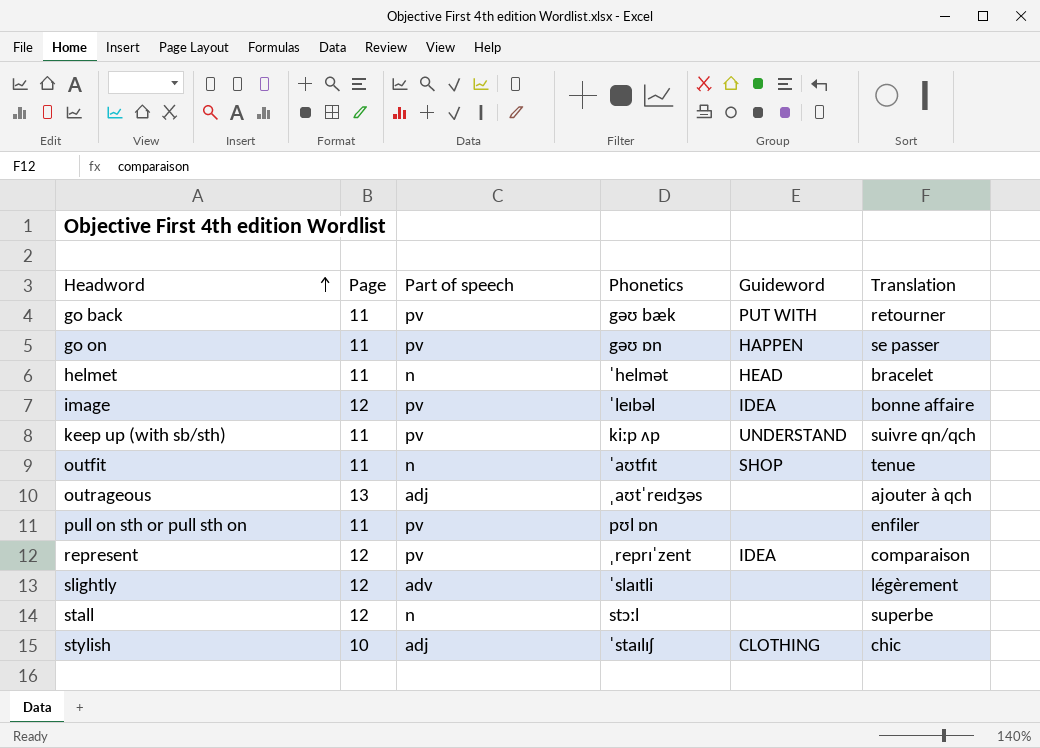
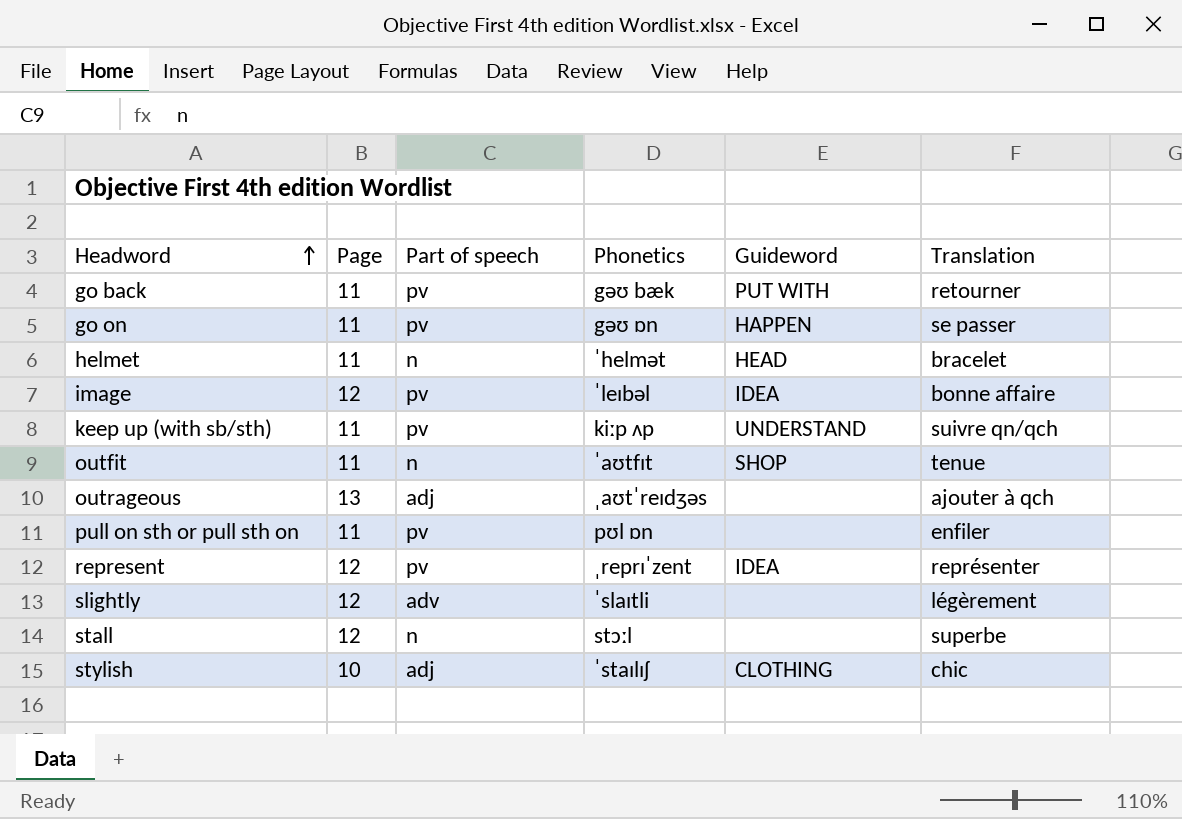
represent | Translation: comparaison -> représenter

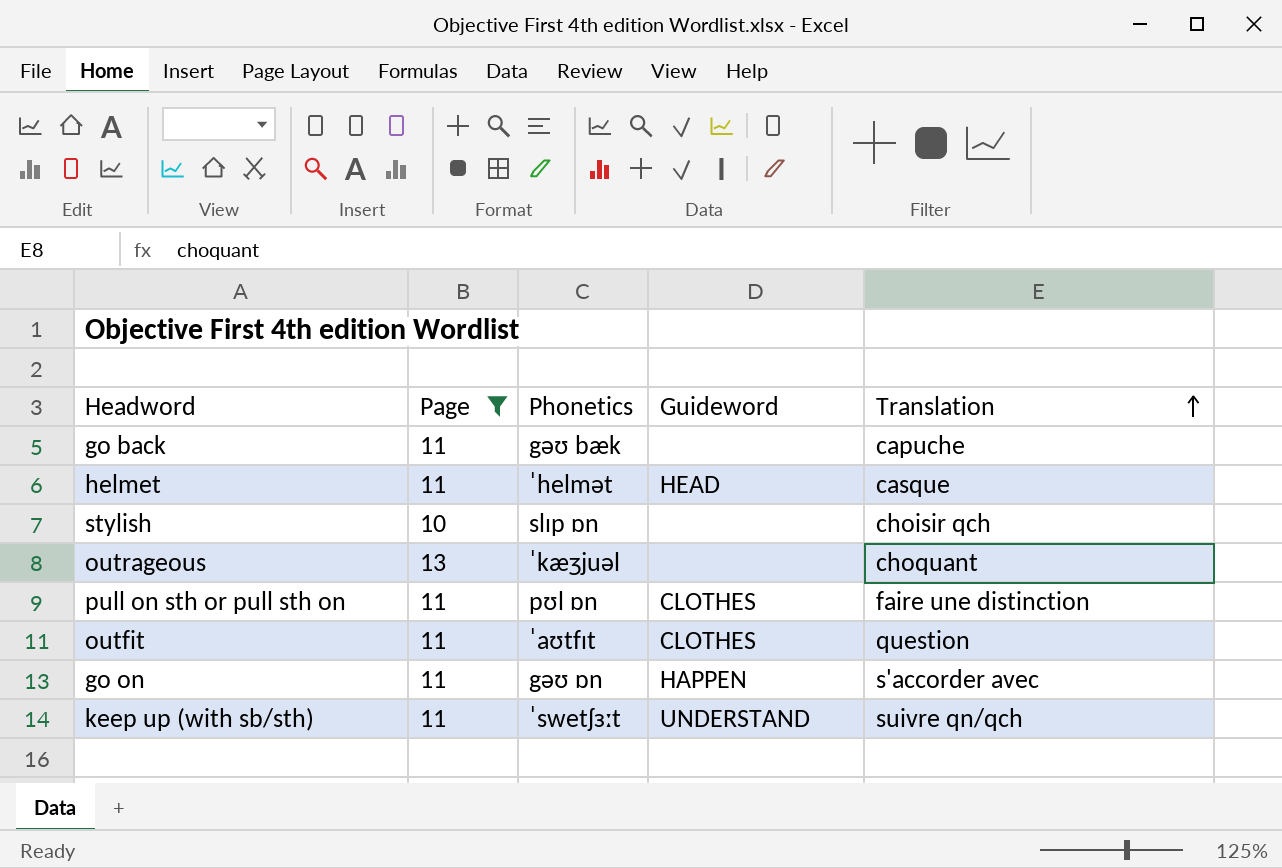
filter: none -> Page != 12
row order: Headword ascending -> Translation ascending
column Part of speech | position: 3 -> none
go back | Guideword: PUT WITH -> none
go back | Translation: retourner -> capuche
helmet | Translation: bracelet -> casque
stylish | Phonetics: ˈstaɪlɪʃ -> slɪp ɒn
stylish | Guideword: CLOTHING -> none
stylish | Translation: chic -> choisir qch
outrageous | Phonetics: ˌaʊtˈreɪdʒəs -> ˈkæʒjuəl
outrageous | Translation: ajouter à qch -> choquant
pull on sth or pull sth on | Guideword: none -> CLOTHES
pull on sth or pull sth on | Translation: enfiler -> faire une distinction
outfit | Guideword: SHOP -> CLOTHES
outfit | Translation: tenue -> question
go on | Translation: se passer -> s'accorder avec
keep up (with sb/sth) | Phonetics: kiːp ʌp -> ˈswetʃɜːt

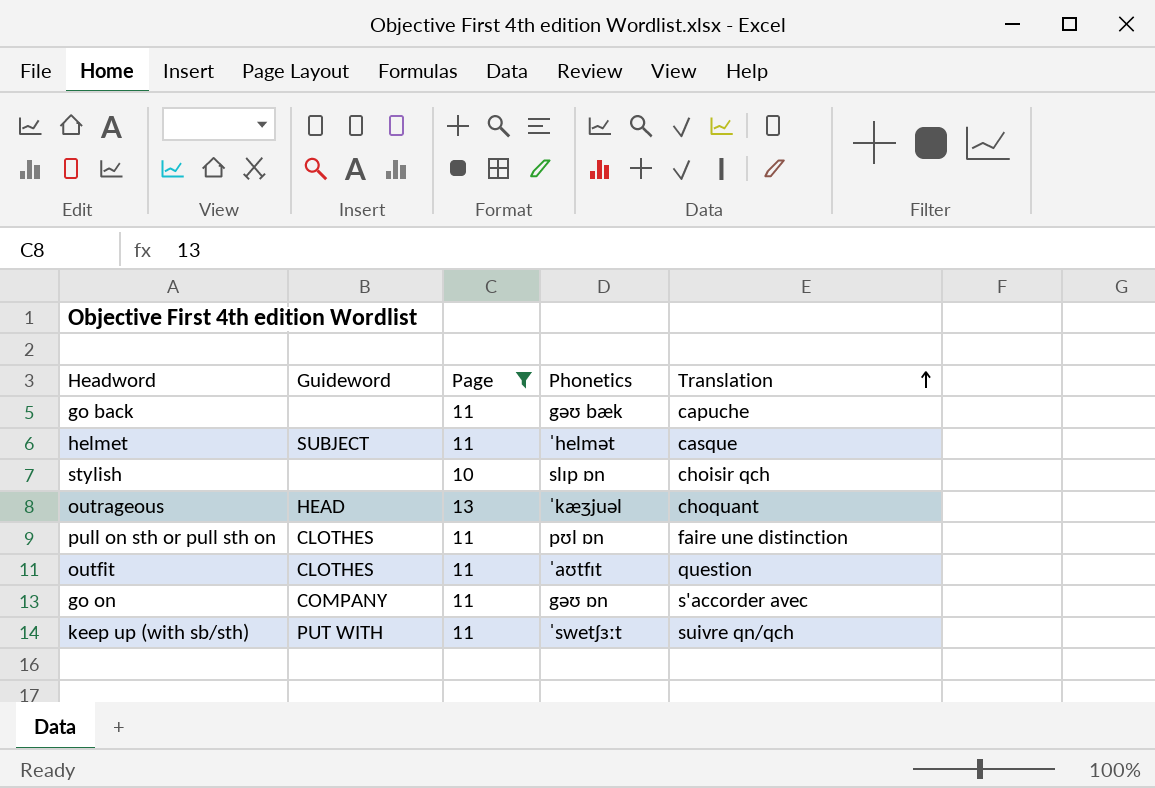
column Guideword | position: 4 -> 2
helmet | Guideword: HEAD -> SUBJECT
outrageous | Guideword: none -> HEAD
go on | Guideword: HAPPEN -> COMPANY
keep up (with sb/sth) | Guideword: UNDERSTAND -> PUT WITH

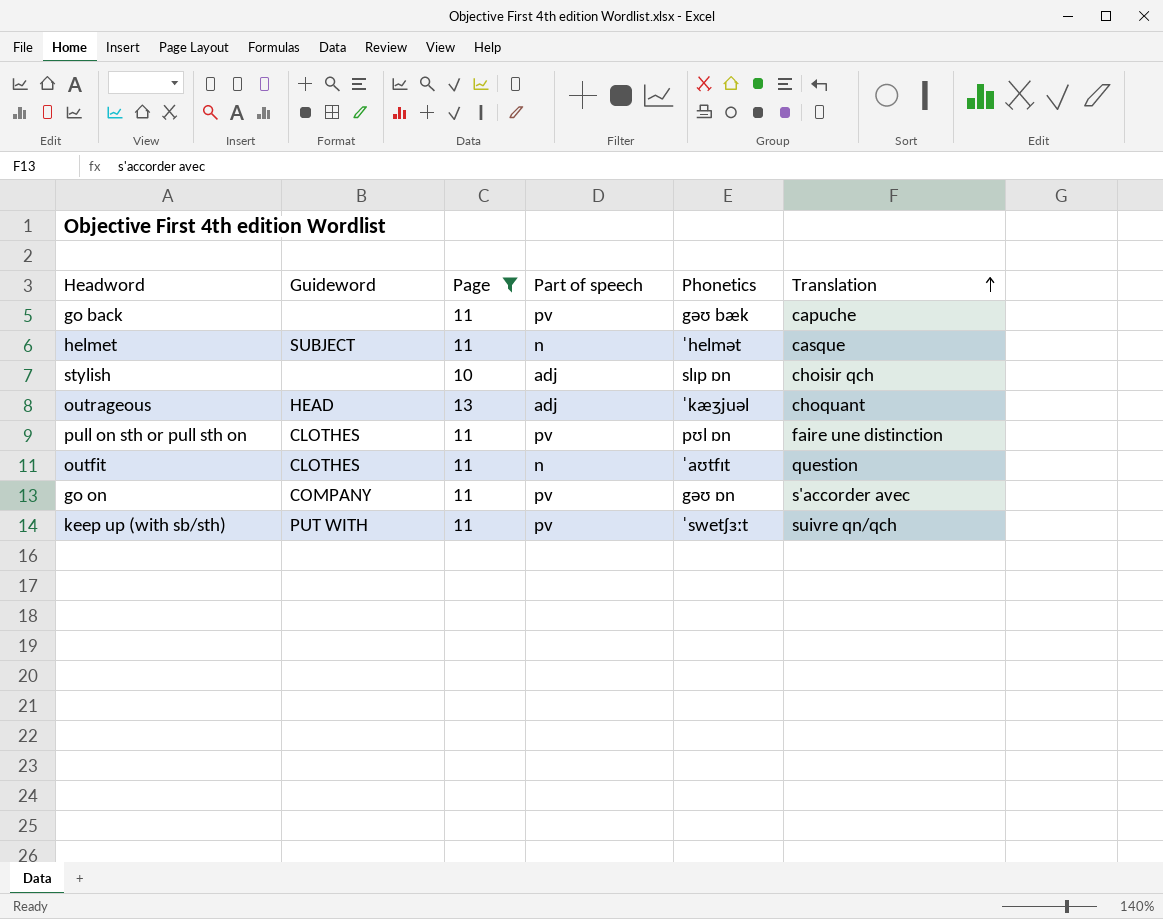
column Part of speech | position: none -> 4

